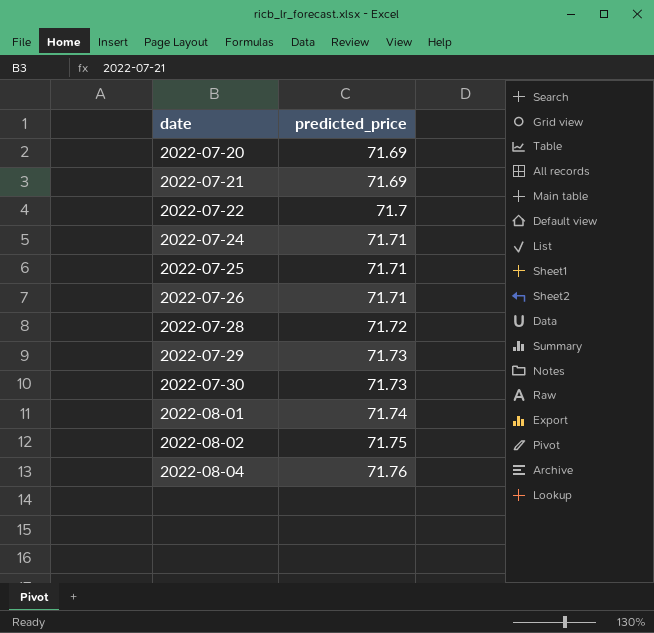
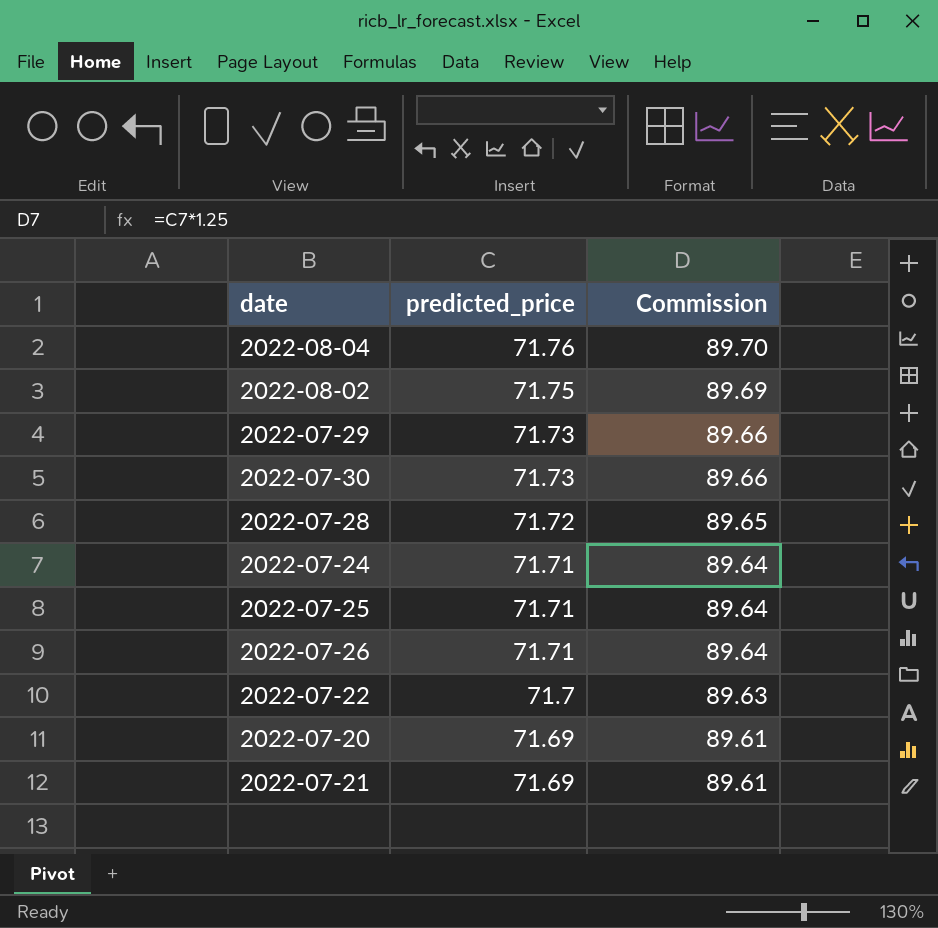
row order: date ascending -> predicted_price descending
column Commission | formula: none -> [predicted_price] * 1.25
row 2022-08-01: 71.74 -> none

